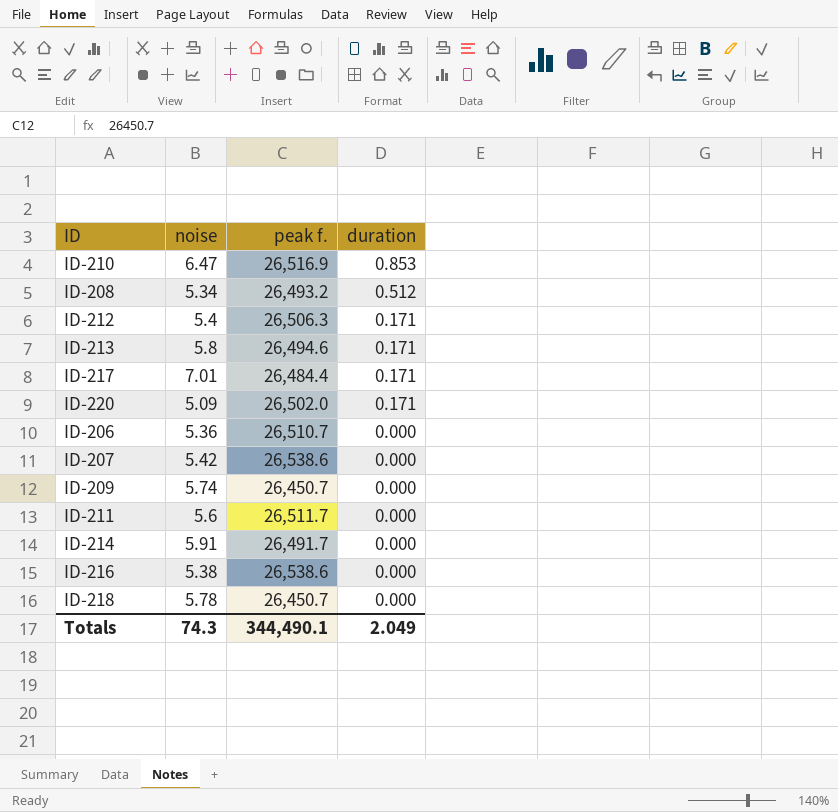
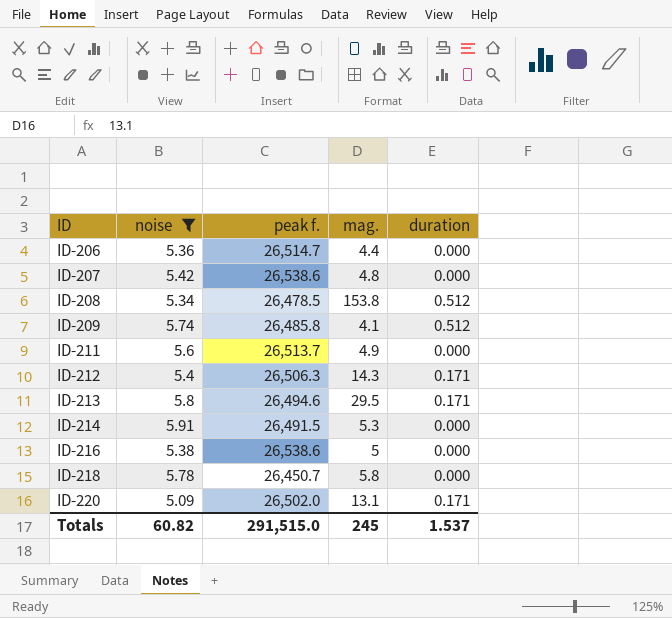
filter: none -> noise <= 5.91
row order: duration descending -> ID ascending
column mag. | position: none -> 4
ID-206 | peak f.: 26,510.7 -> 26,514.7
ID-208 | peak f.: 26,493.2 -> 26,478.5
ID-209 | peak f.: 26,450.7 -> 26,485.8
ID-209 | duration: 0.000 -> 0.512
ID-211 | peak f.: 26,511.7 -> 26,513.7
ID-214 | peak f.: 26,491.7 -> 26,491.5
Totals | noise: 74.3 -> 60.82
Totals | peak f.: 344,490.1 -> 291,515.0
Totals | duration: 2.049 -> 1.537

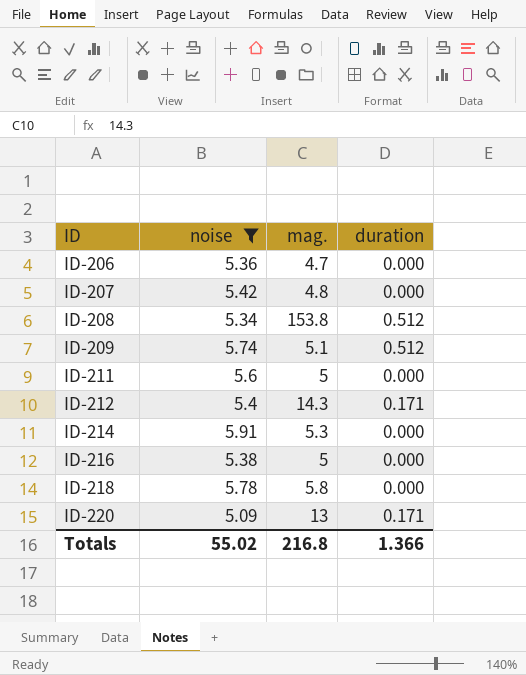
column peak f. | position: 3 -> none
row ID-213: 5.8 | 26,494.6 | 29.5 | 0.171 -> none
ID-206 | mag.: 4.4 -> 4.7
ID-209 | mag.: 4.1 -> 5.1
ID-211 | mag.: 4.9 -> 5
ID-220 | mag.: 13.1 -> 13
Totals | noise: 60.82 -> 55.02
Totals | mag.: 245 -> 216.8
Totals | duration: 1.537 -> 1.366

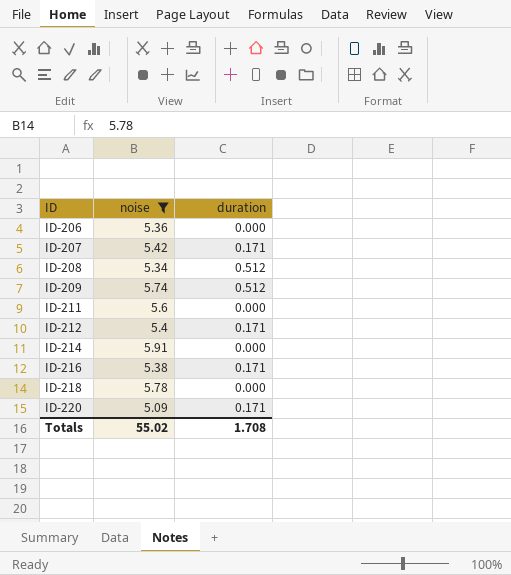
column mag. | position: 3 -> none
ID-207 | duration: 0.000 -> 0.171
ID-216 | duration: 0.000 -> 0.171
Totals | duration: 1.366 -> 1.708

